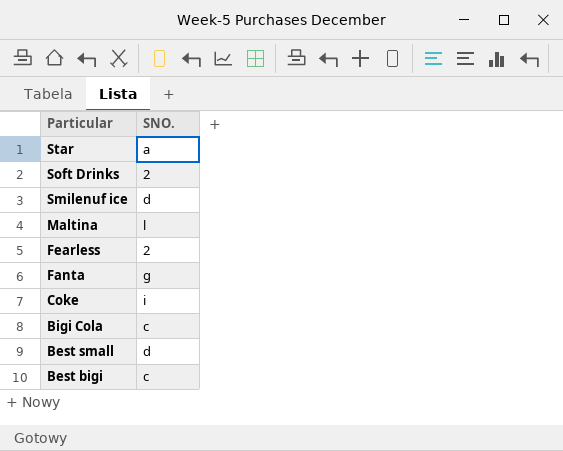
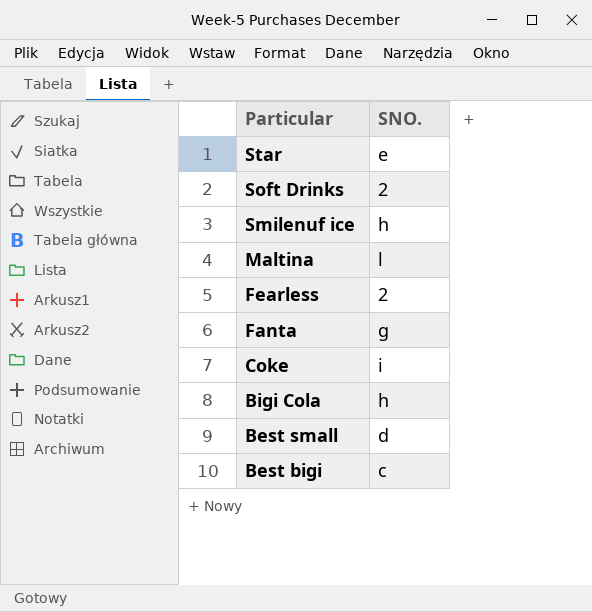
Star | SNO.: a -> e
Smilenuf ice | SNO.: d -> h
Bigi Cola | SNO.: c -> h

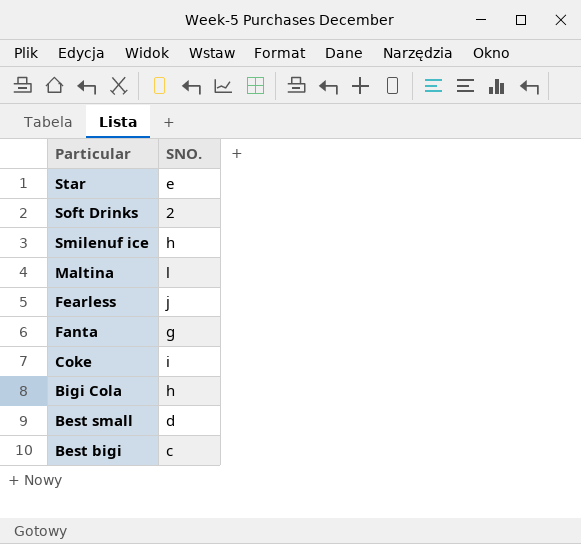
Fearless | SNO.: 2 -> j

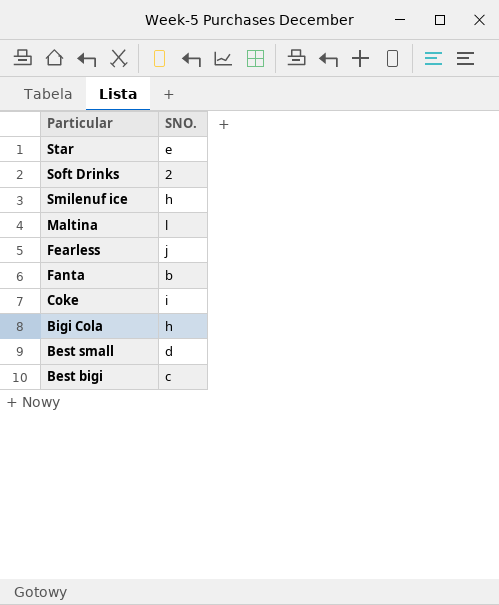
Fanta | SNO.: g -> b

